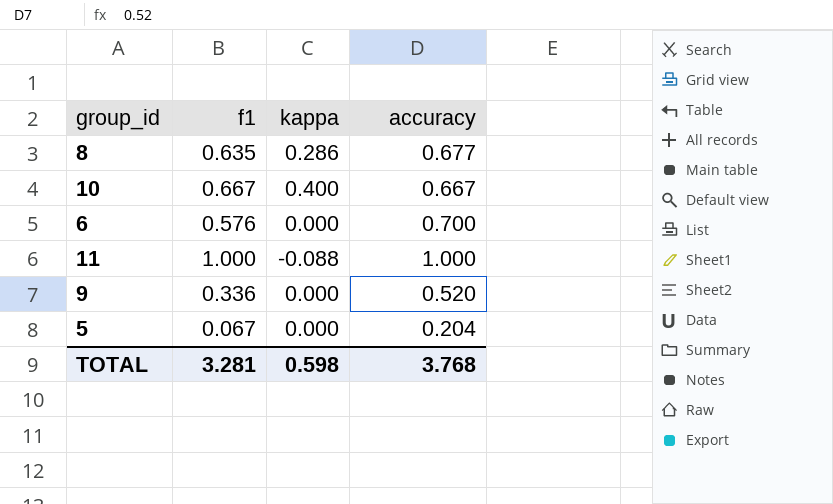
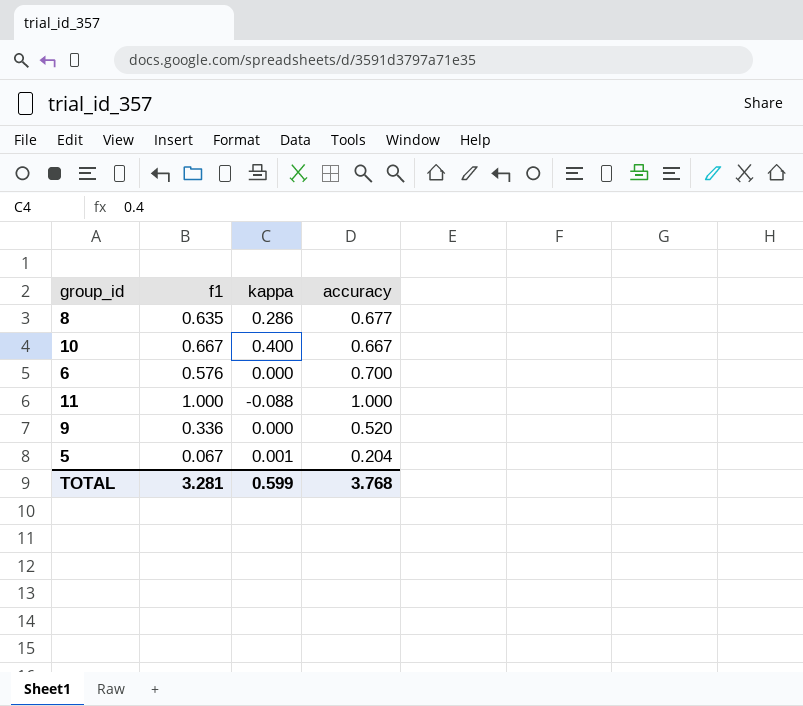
5 | kappa: 0.000 -> 0.001
TOTAL | kappa: 0.598 -> 0.599

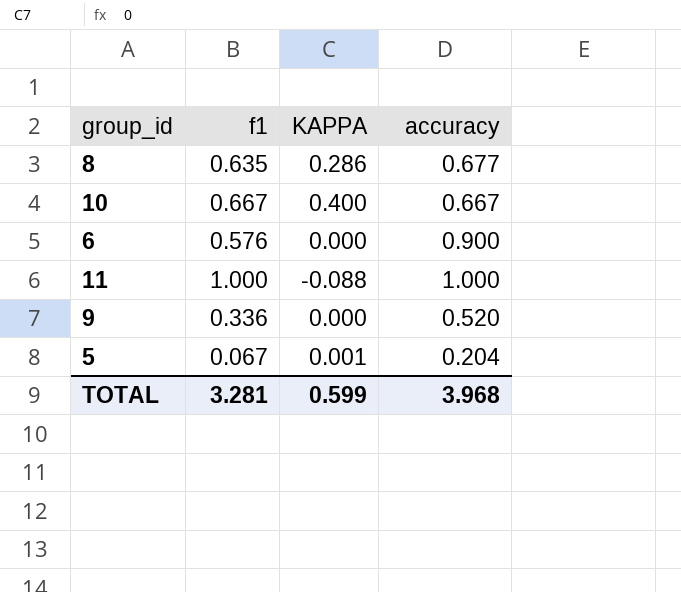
column name: kappa -> KAPPA
6 | accuracy: 0.700 -> 0.900
TOTAL | accuracy: 3.768 -> 3.968

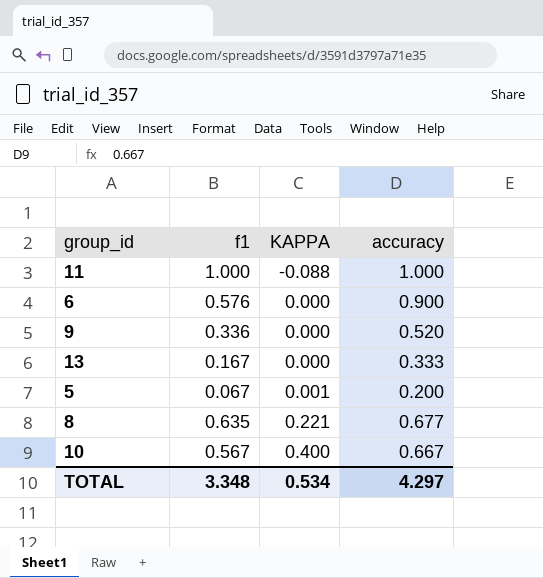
row order: none -> KAPPA ascending
row 13: none -> 0.167 | 0.000 | 0.333
5 | accuracy: 0.204 -> 0.200
8 | KAPPA: 0.286 -> 0.221
10 | f1: 0.667 -> 0.567
TOTAL | f1: 3.281 -> 3.348
TOTAL | KAPPA: 0.599 -> 0.534
TOTAL | accuracy: 3.968 -> 4.297

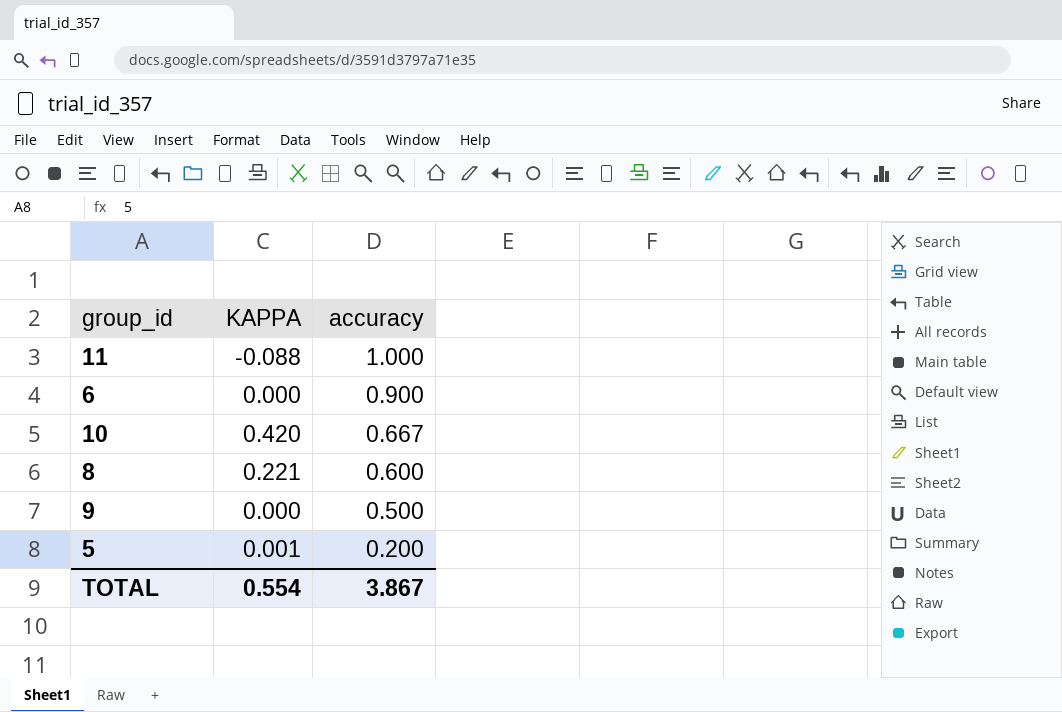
row order: KAPPA ascending -> accuracy descending
column f1 | position: 2 -> none
row 13: 0.167 | 0.000 | 0.333 -> none
10 | KAPPA: 0.400 -> 0.420
8 | accuracy: 0.677 -> 0.600
9 | accuracy: 0.520 -> 0.500
TOTAL | KAPPA: 0.534 -> 0.554
TOTAL | accuracy: 4.297 -> 3.867

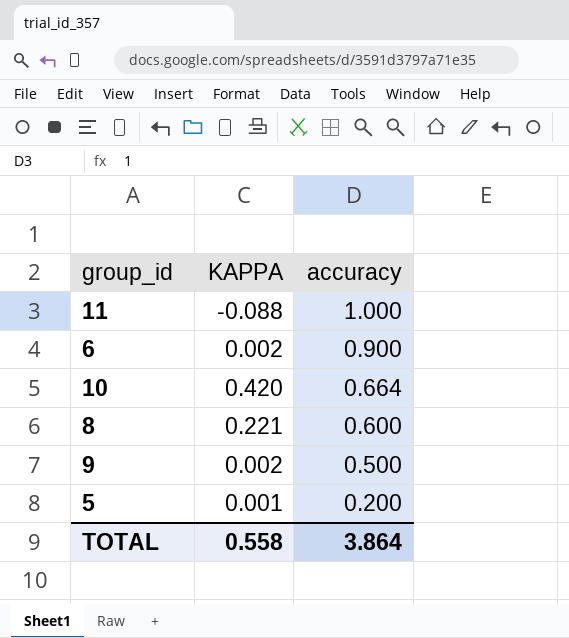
6 | KAPPA: 0.000 -> 0.002
10 | accuracy: 0.667 -> 0.664
9 | KAPPA: 0.000 -> 0.002
TOTAL | KAPPA: 0.554 -> 0.558
TOTAL | accuracy: 3.867 -> 3.864

